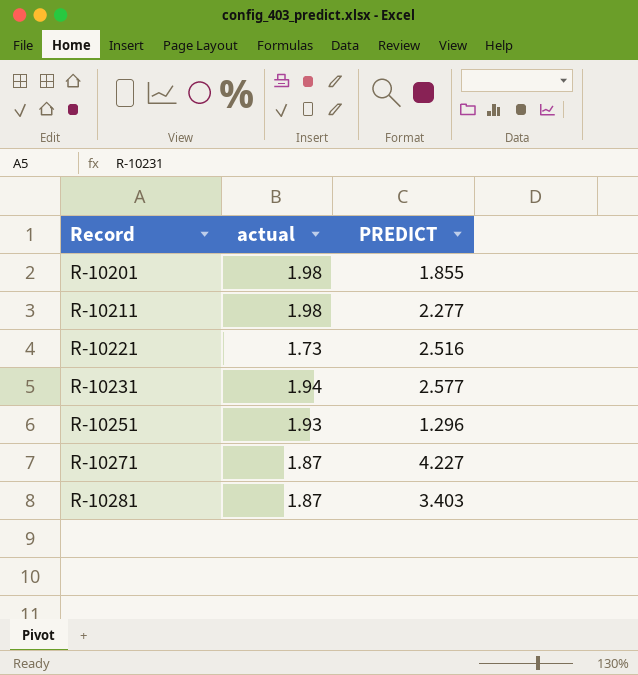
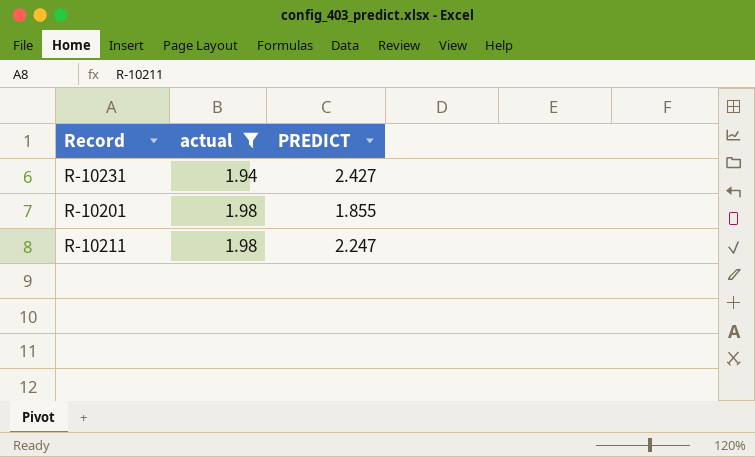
filter: none -> actual >= 1.94
row order: Record ascending -> actual ascending
R-10231 | PREDICT: 2.577 -> 2.427
R-10211 | PREDICT: 2.277 -> 2.247

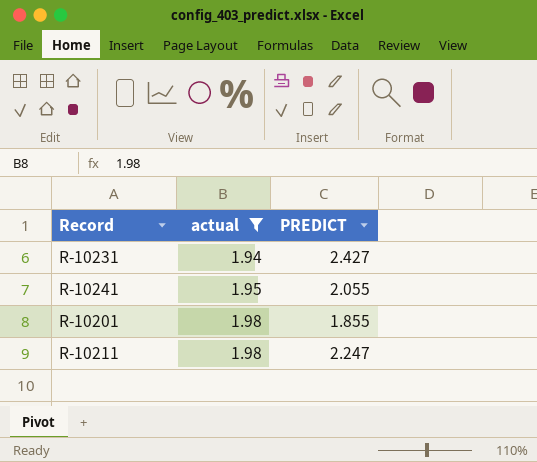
row R-10241: none -> 1.95 | 2.055

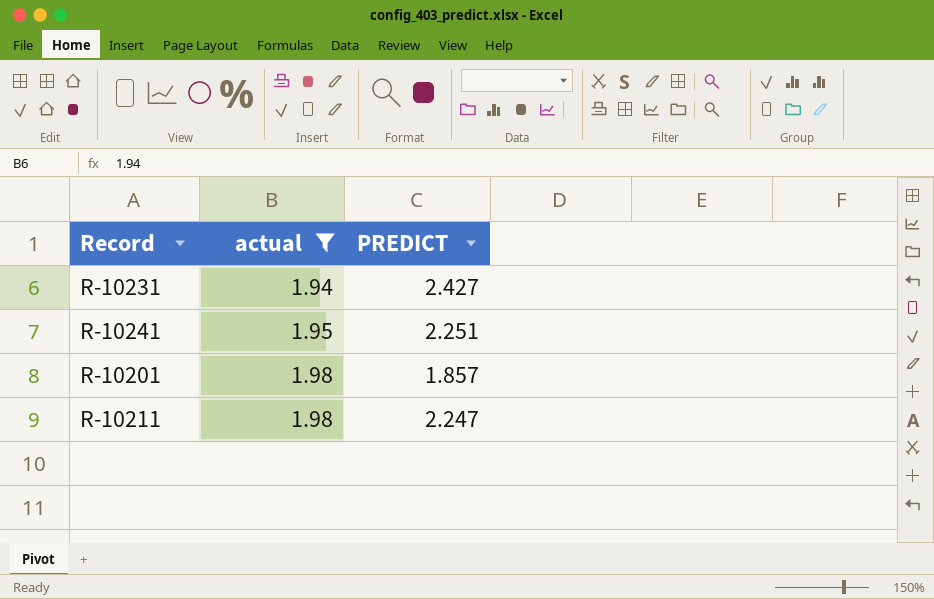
R-10241 | PREDICT: 2.055 -> 2.251
R-10201 | PREDICT: 1.855 -> 1.857

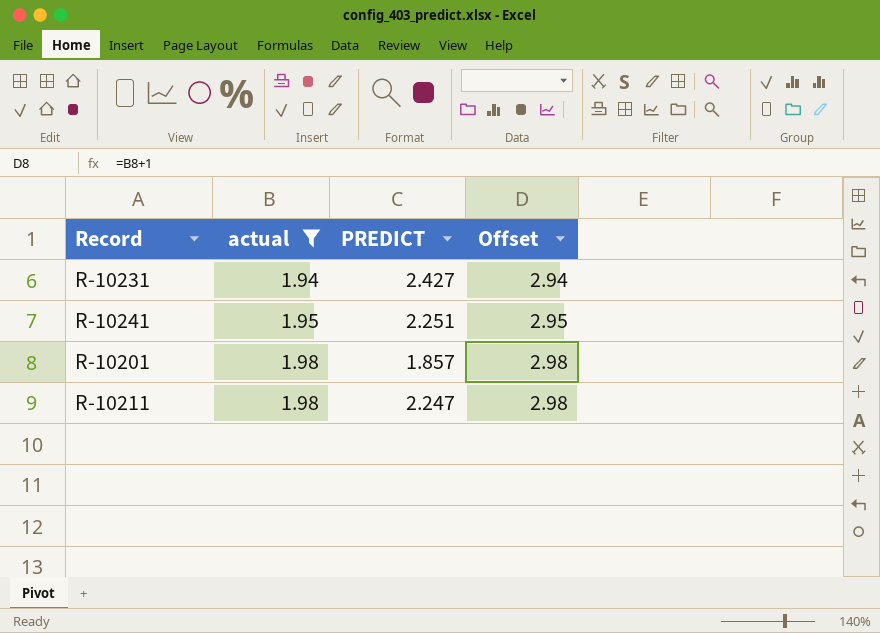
column Offset | formula: none -> [actual] + 1

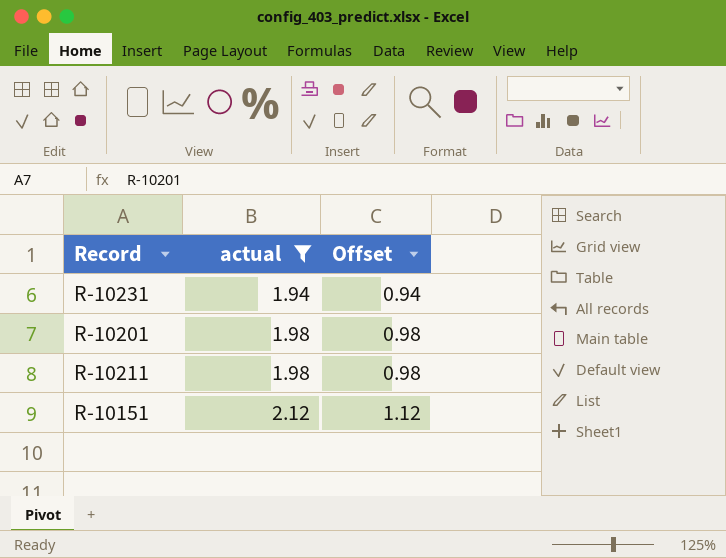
column PREDICT | position: 3 -> none
column Offset | formula: [actual] + 1 -> [actual] - 1
row R-10241: 1.95 | 2.251 | 2.95 -> none
row R-10151: none -> 2.12 | 1.12

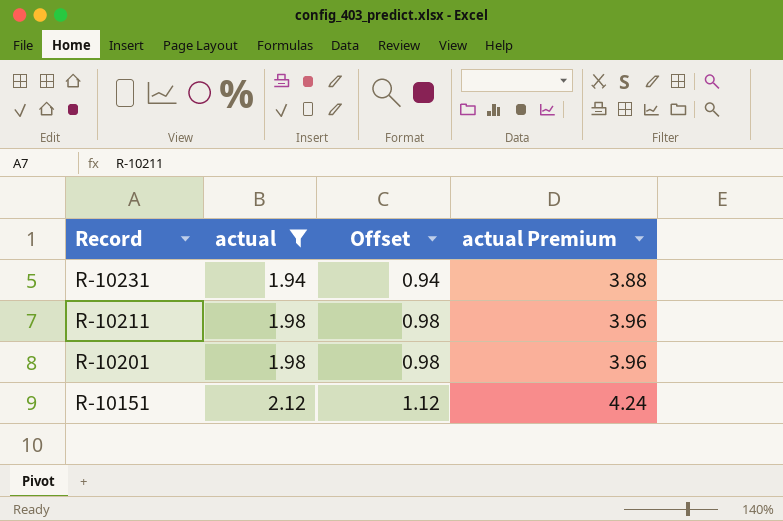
row order: actual ascending -> Record descending
column actual Premium | formula: none -> [actual] * 2

